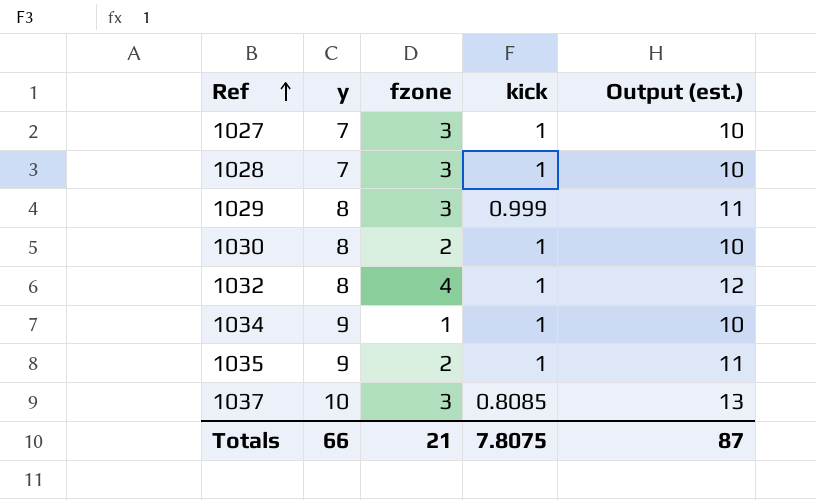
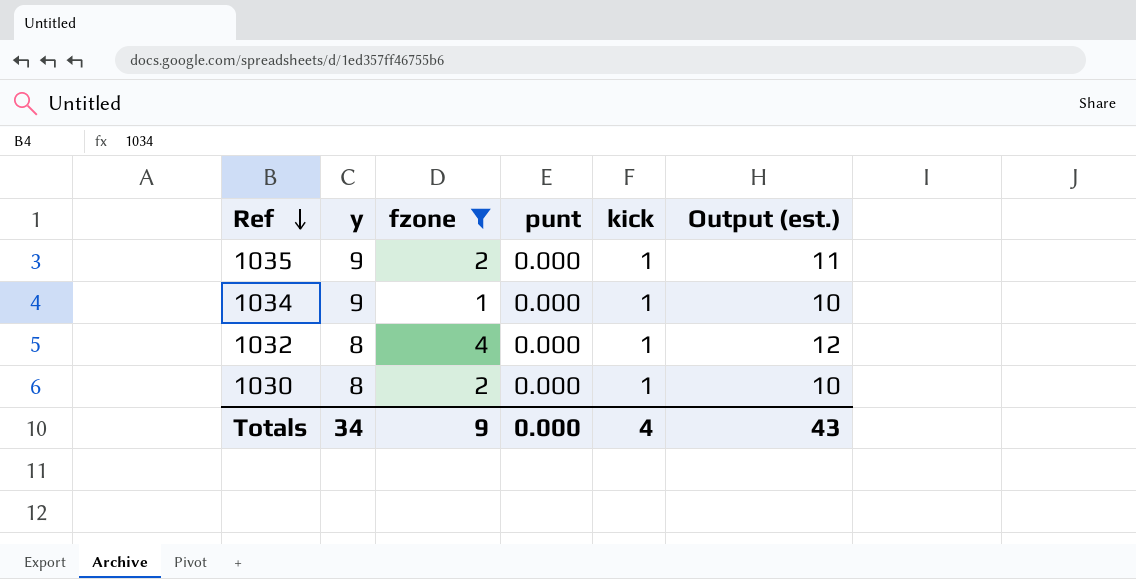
filter: none -> fzone != 3
row order: Ref ascending -> Ref descending
column punt | position: none -> 4
Totals | y: 66 -> 34
Totals | fzone: 21 -> 9
Totals | kick: 7.8075 -> 4
Totals | Output (est.): 87 -> 43

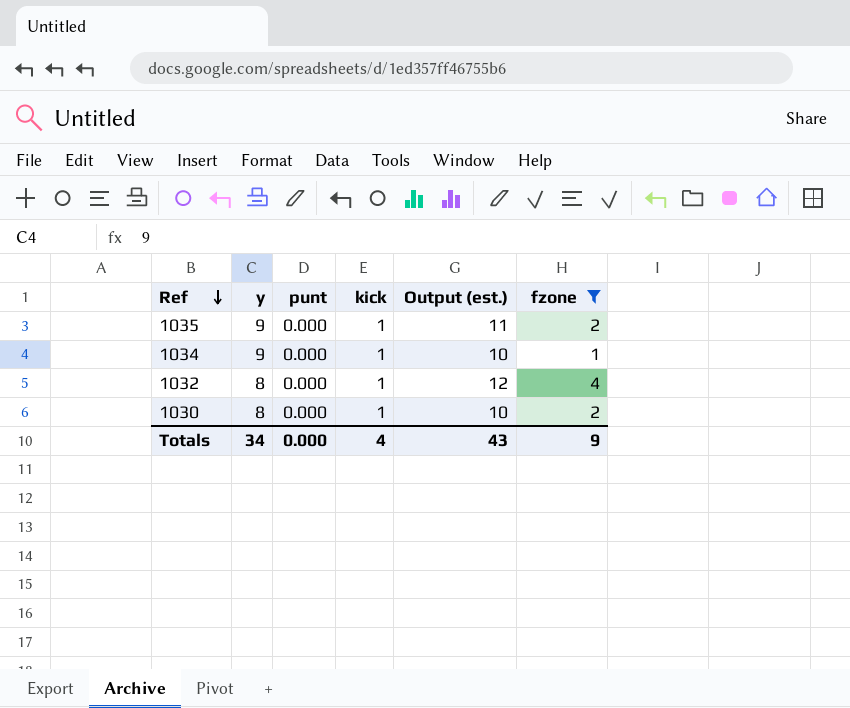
column fzone | position: 3 -> 6

